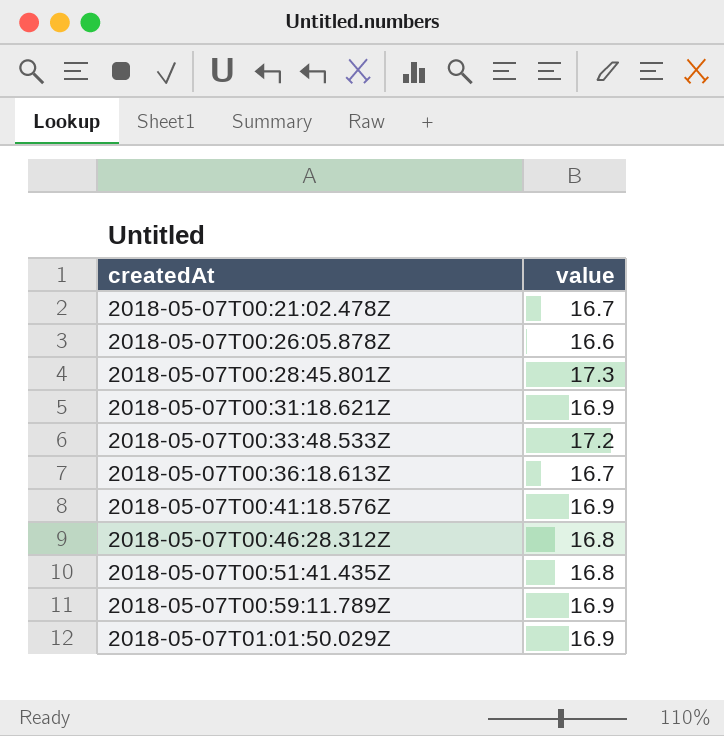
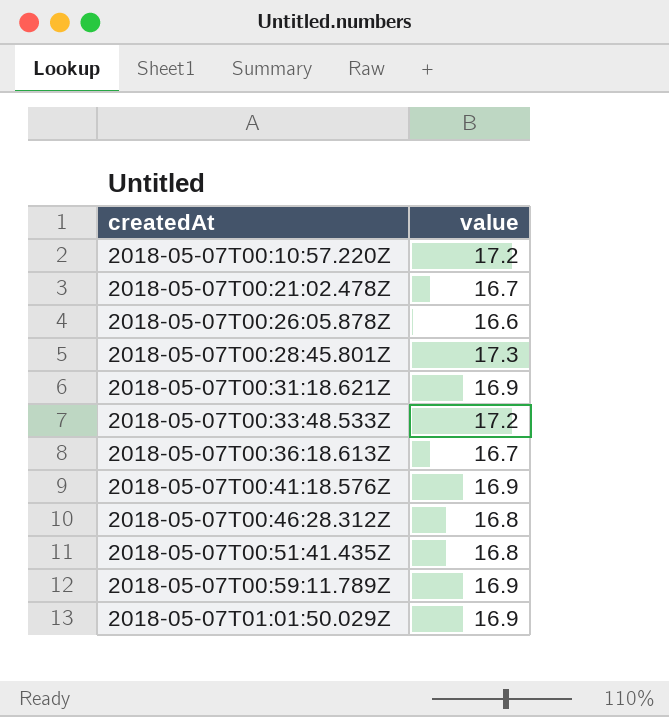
row 2018-05-07T00:10:57.220Z: none -> 17.2

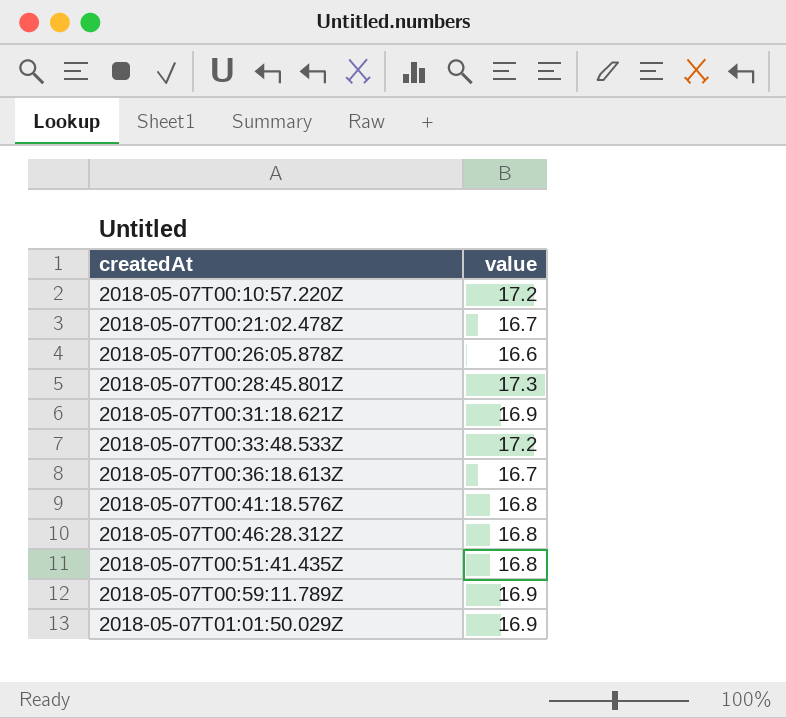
2018-05-07T00:41:18.576Z | value: 16.9 -> 16.8

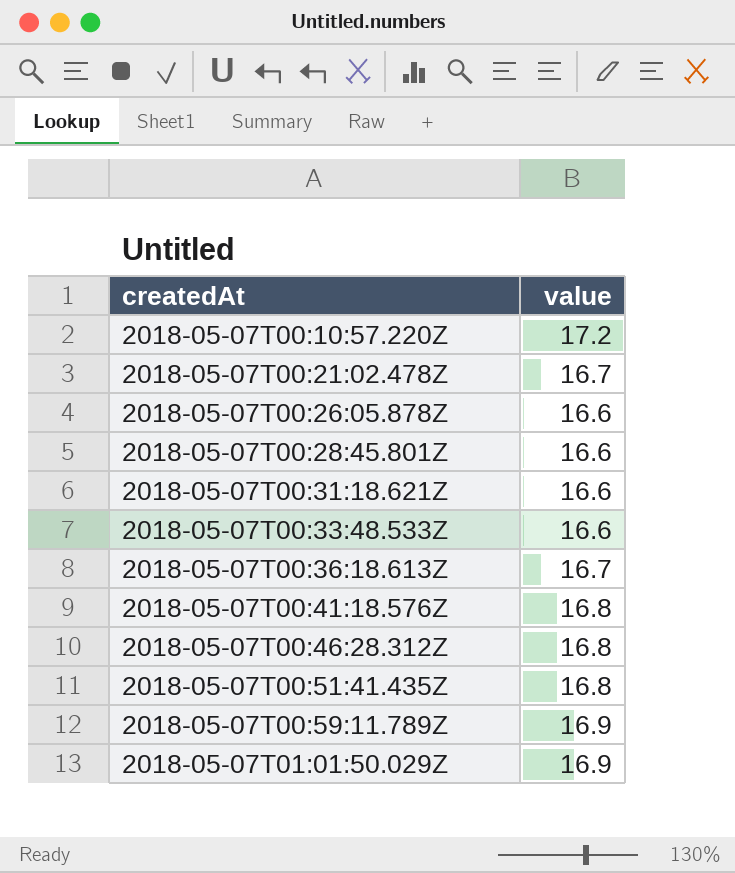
2018-05-07T00:28:45.801Z | value: 17.3 -> 16.6
2018-05-07T00:31:18.621Z | value: 16.9 -> 16.6
2018-05-07T00:33:48.533Z | value: 17.2 -> 16.6

